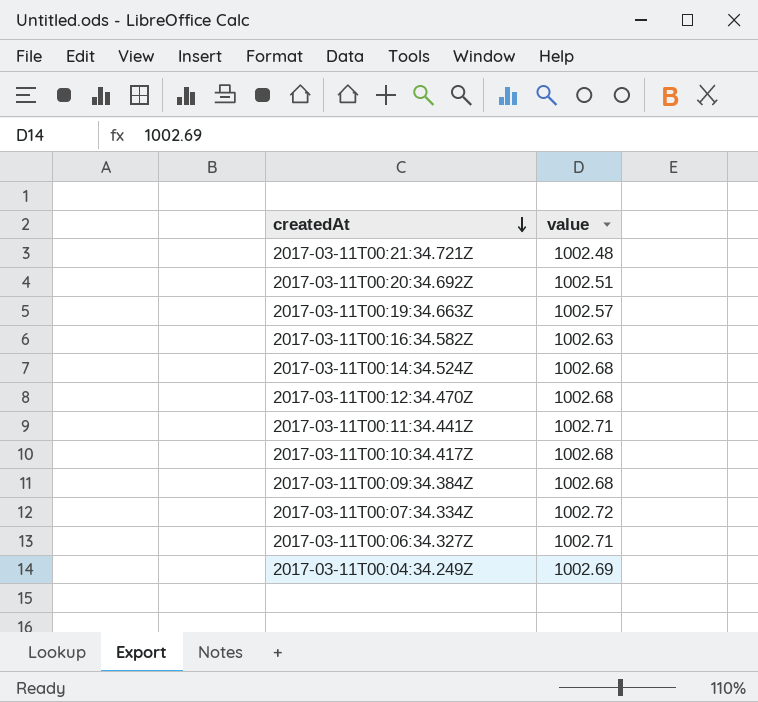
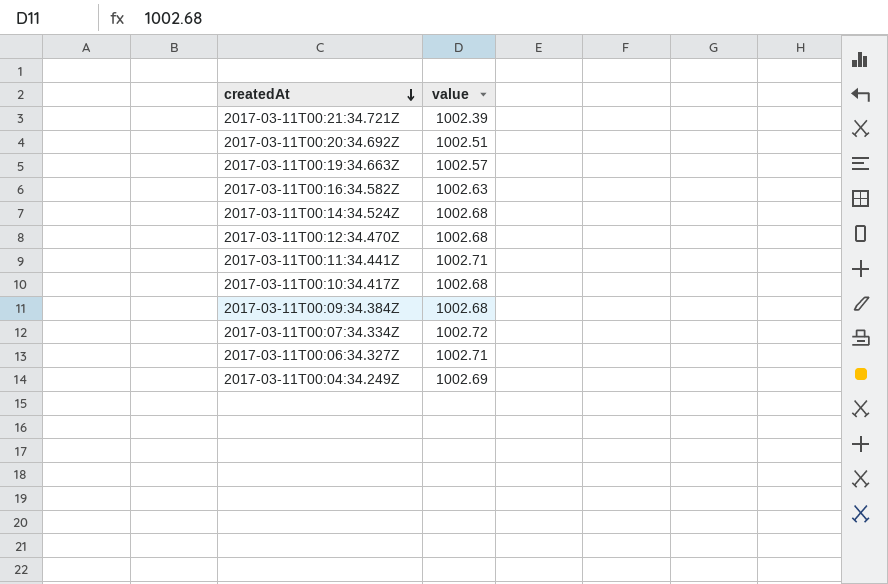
2017-03-11T00:21:34.721Z | value: 1002.48 -> 1002.39

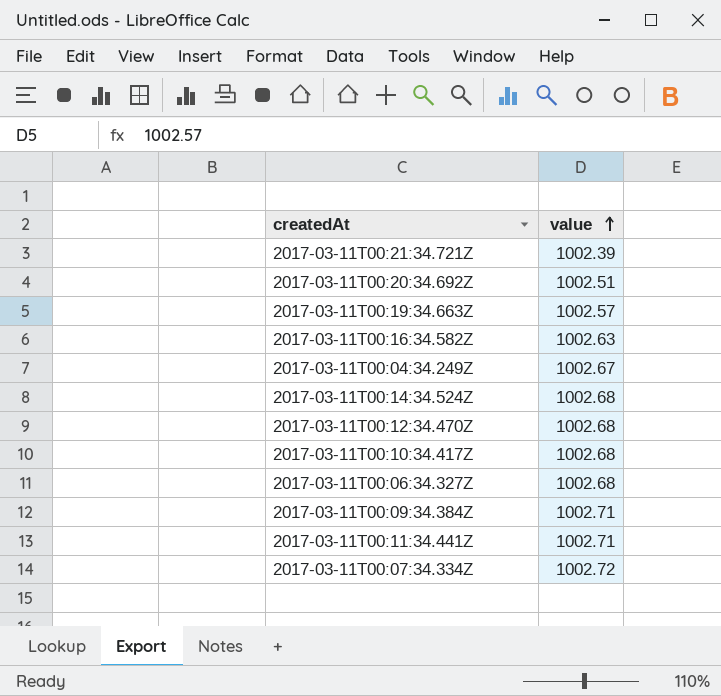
row order: createdAt descending -> value ascending
2017-03-11T00:04:34.249Z | value: 1002.69 -> 1002.67
2017-03-11T00:06:34.327Z | value: 1002.71 -> 1002.68
2017-03-11T00:09:34.384Z | value: 1002.68 -> 1002.71

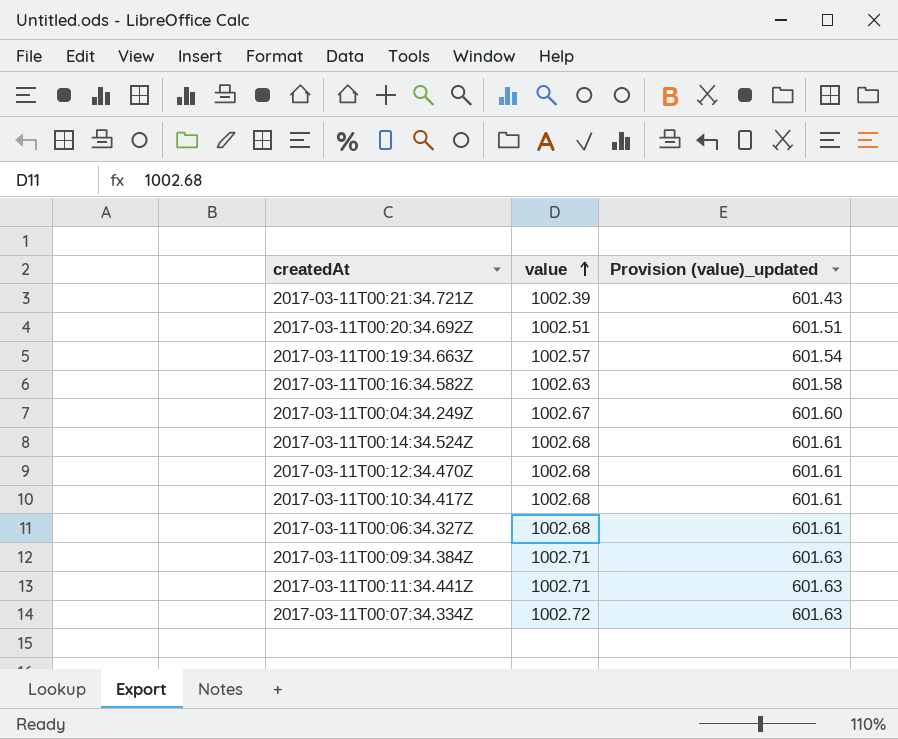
column Provision (value)_updated | formula: none -> [value] * 0.6

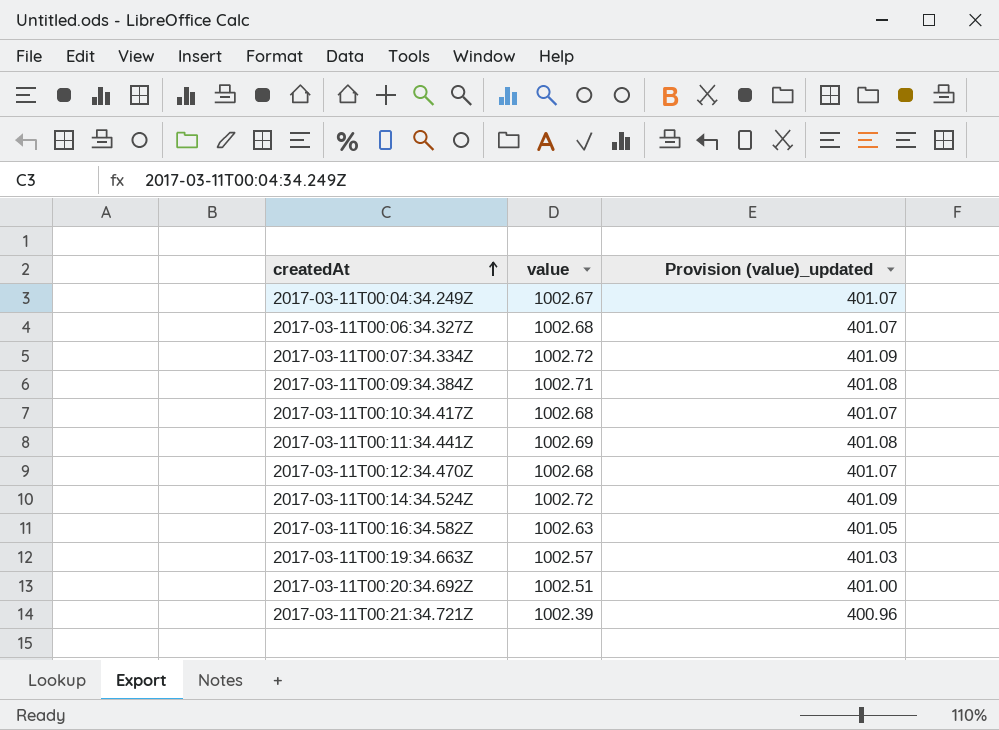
row order: value ascending -> createdAt ascending
column Provision (value)_updated | formula: [value] * 0.6 -> [value] * 0.4
2017-03-11T00:11:34.441Z | value: 1002.71 -> 1002.69
2017-03-11T00:14:34.524Z | value: 1002.68 -> 1002.72

